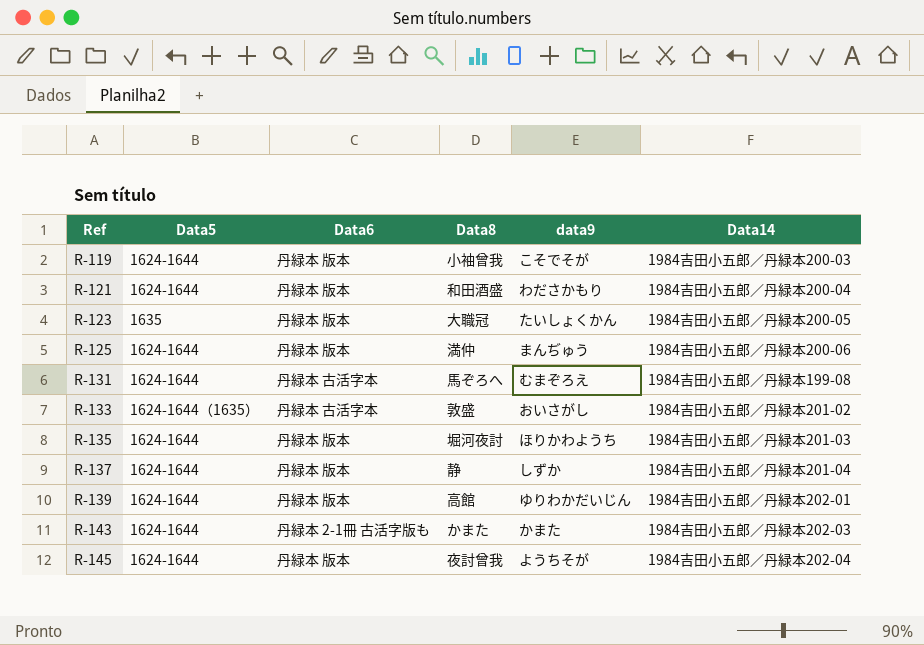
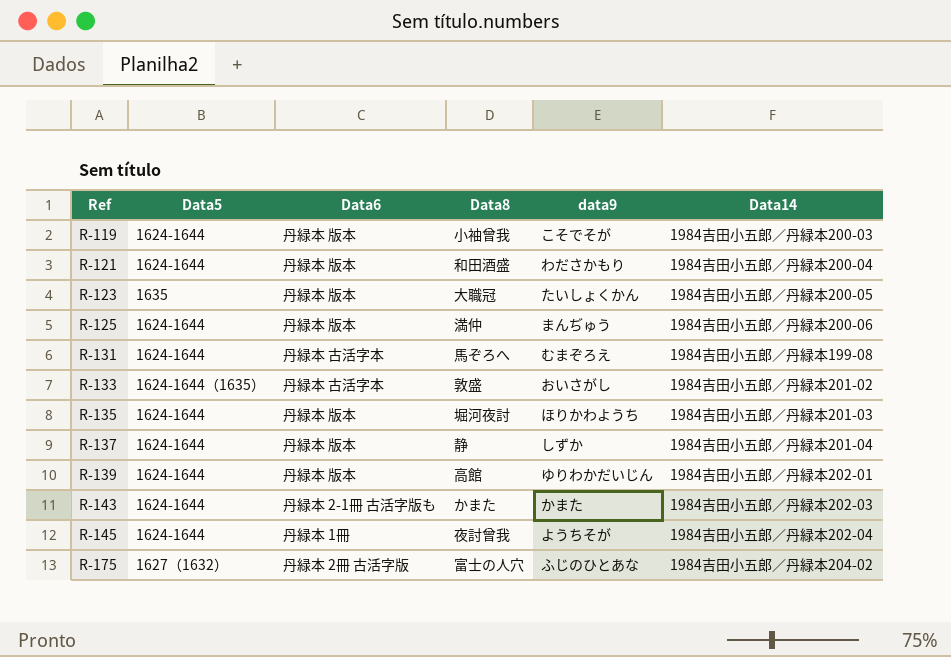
R-145 | Data6: 丹緑本 版本 -> 丹緑本 1冊
row R-175: none -> 1627（1632） | 丹緑本 2冊 古活字版 | 富士の人穴 | ふじのひとあな | 1984吉田小五郎／丹緑本204-02

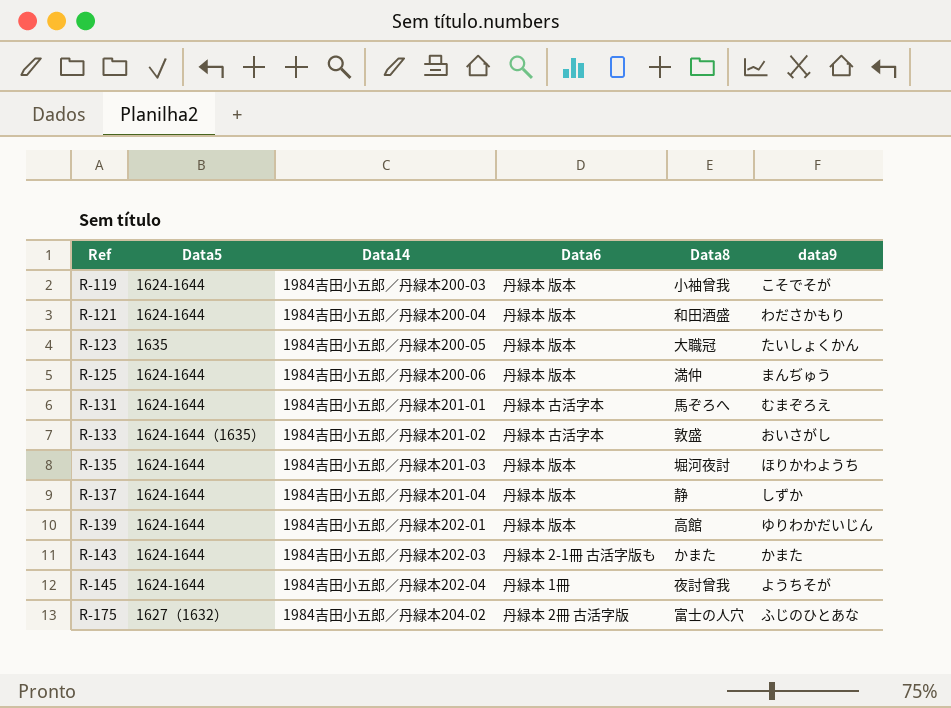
column Data14 | position: 6 -> 3
R-131 | Data14: 1984吉田小五郎／丹緑本199-08 -> 1984吉田小五郎／丹緑本201-01

